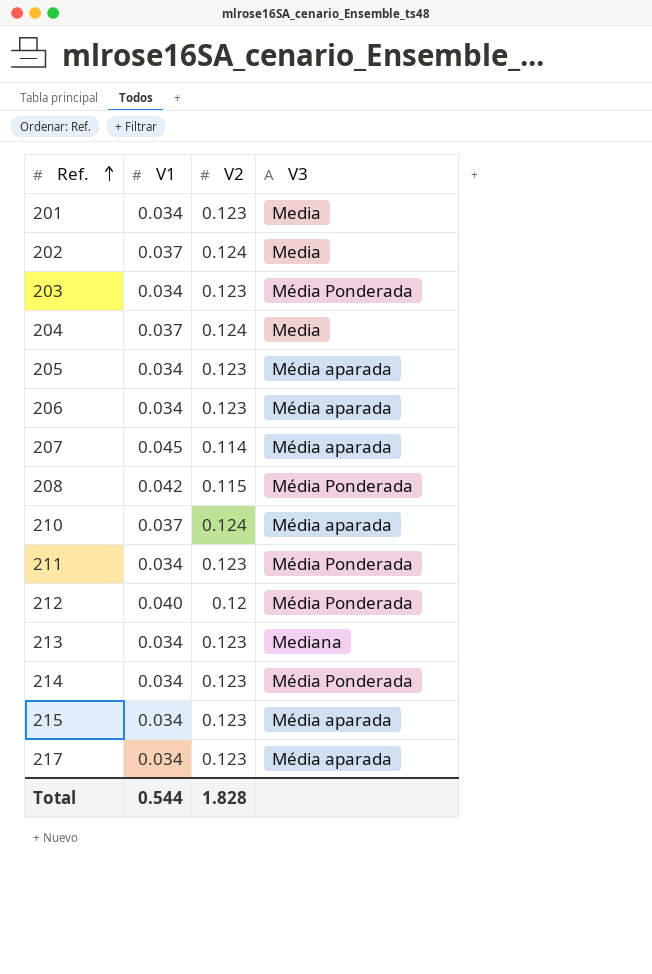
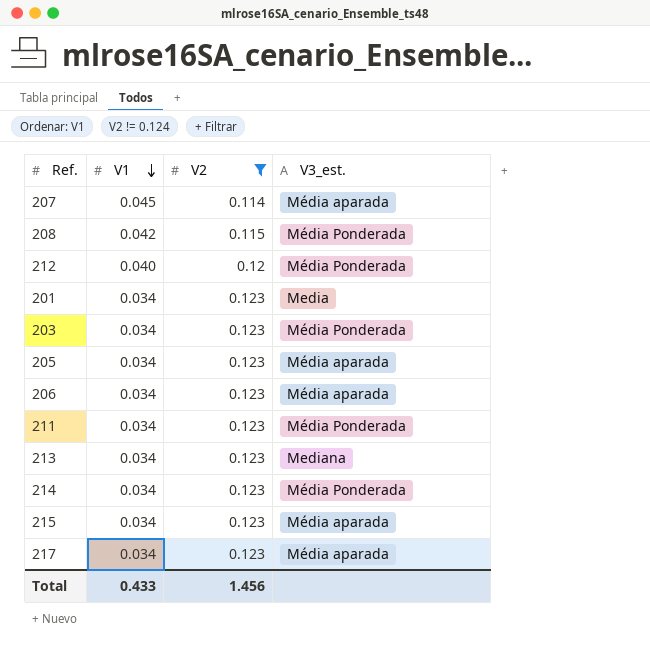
filter: none -> V2 != 0.124
row order: Ref. ascending -> V1 descending
column name: V3 -> V3_est.
Total | V1: 0.544 -> 0.433
Total | V2: 1.828 -> 1.456

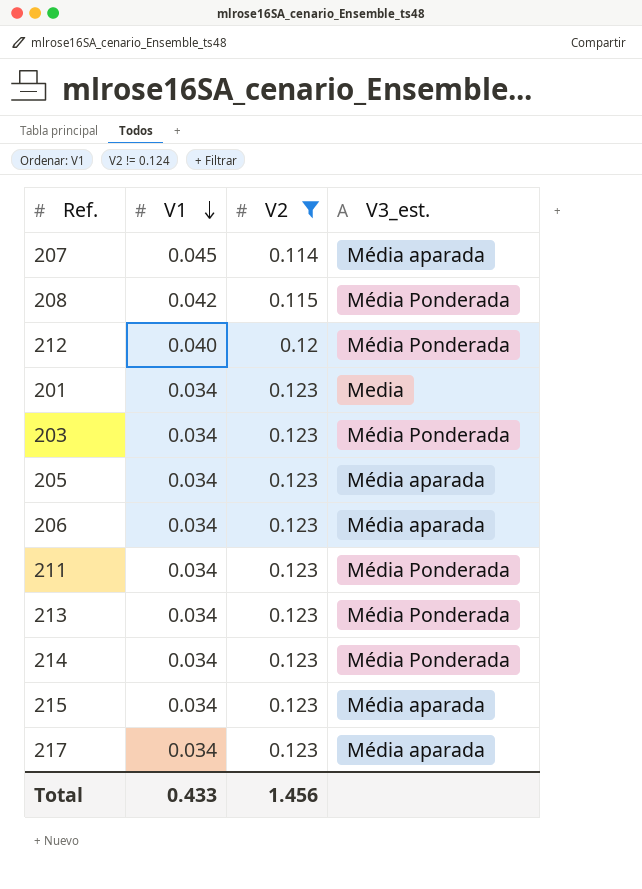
213 | V3_est.: Mediana -> Média Ponderada

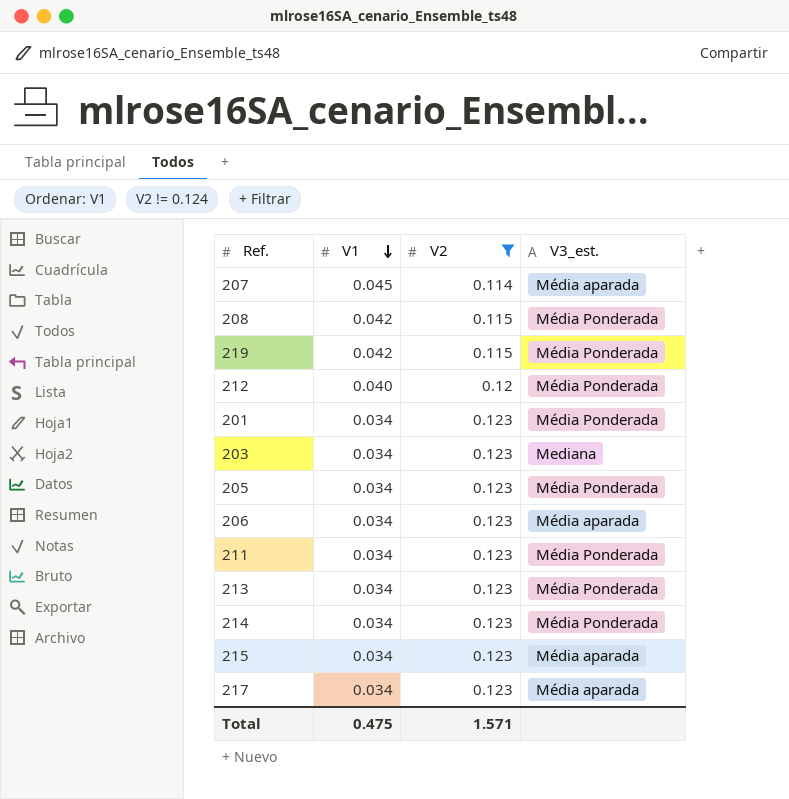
row 219: none -> 0.042 | 0.115 | Média Ponderada
201 | V3_est.: Media -> Média Ponderada
203 | V3_est.: Média Ponderada -> Mediana
205 | V3_est.: Média aparada -> Média Ponderada
Total | V1: 0.433 -> 0.475
Total | V2: 1.456 -> 1.571

